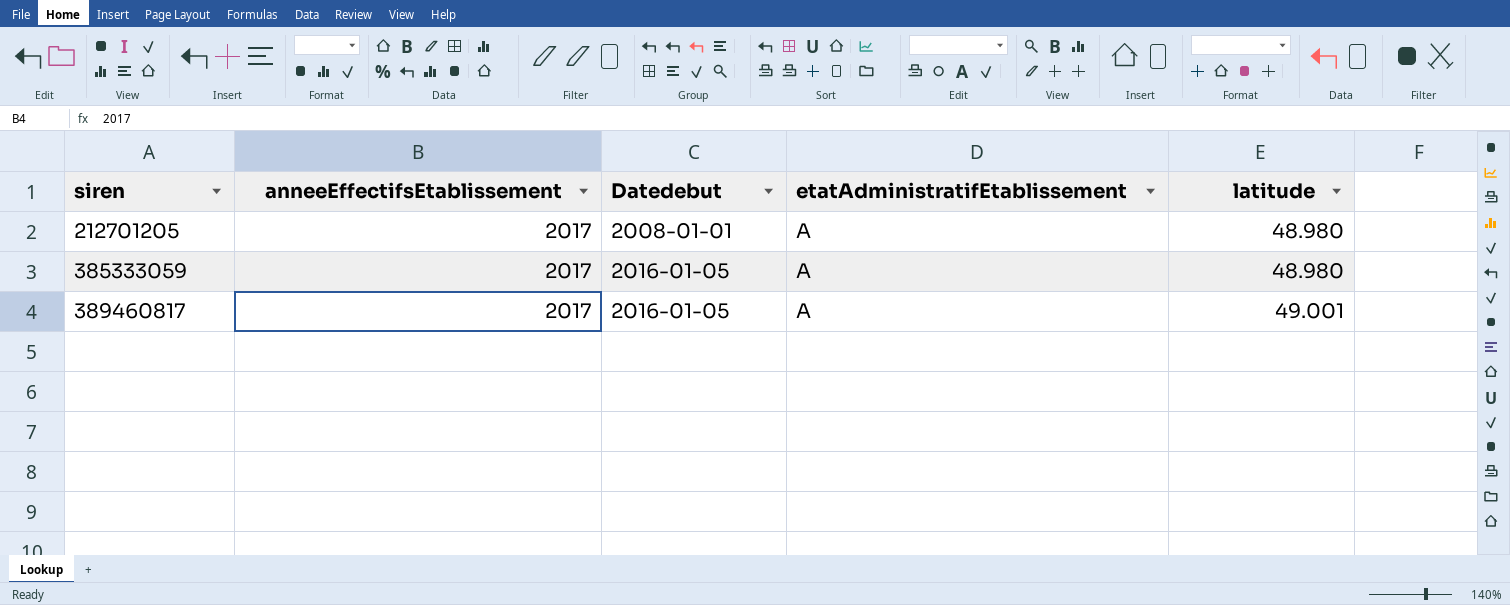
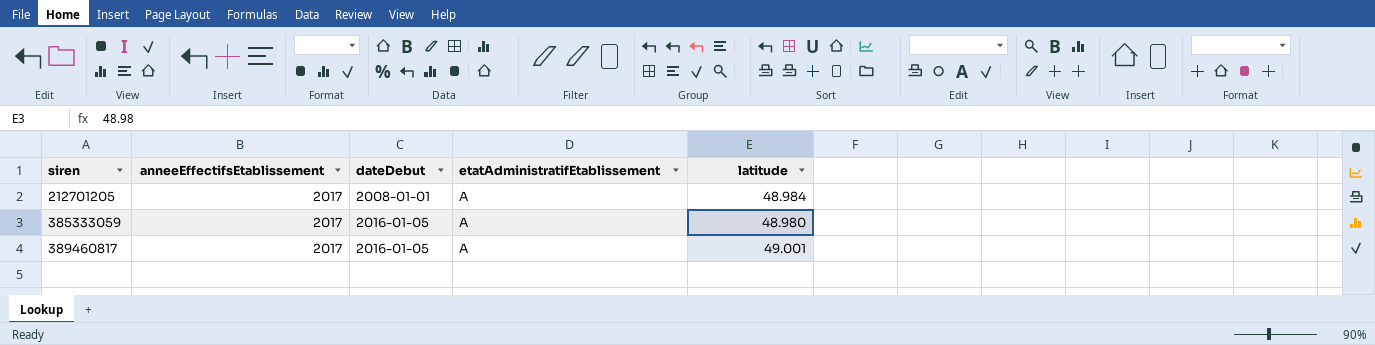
column name: Datedebut -> dateDebut
212701205 | latitude: 48.980 -> 48.984

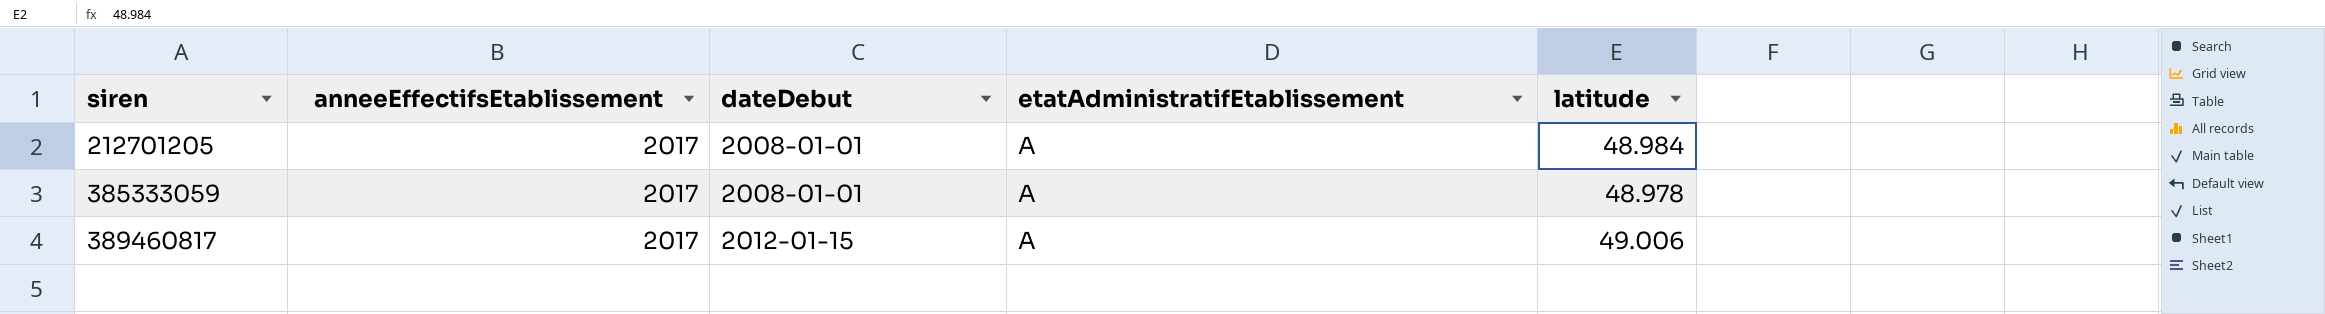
385333059 | dateDebut: 2016-01-05 -> 2008-01-01
385333059 | latitude: 48.980 -> 48.978
389460817 | dateDebut: 2016-01-05 -> 2012-01-15
389460817 | latitude: 49.001 -> 49.006

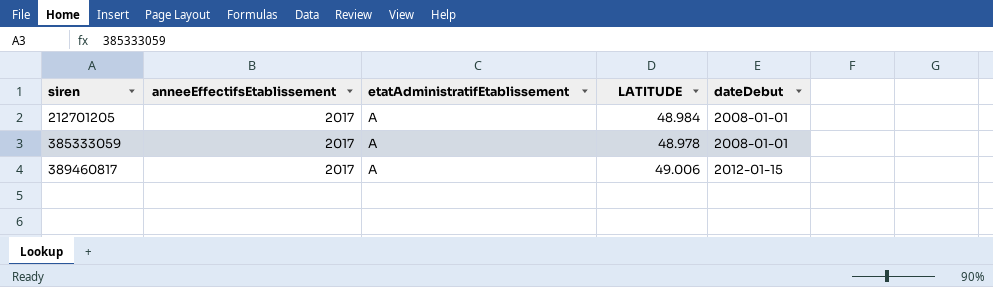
column name: latitude -> LATITUDE
column dateDebut | position: 3 -> 5

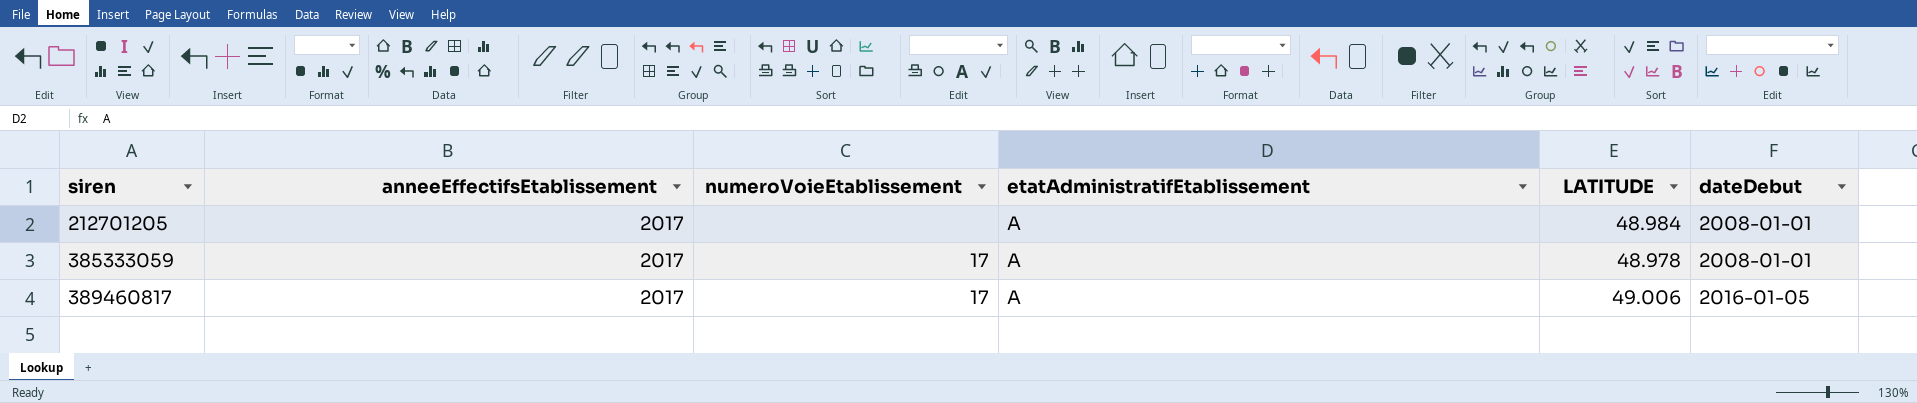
column numeroVoieEtablissement | position: none -> 3
389460817 | dateDebut: 2012-01-15 -> 2016-01-05

